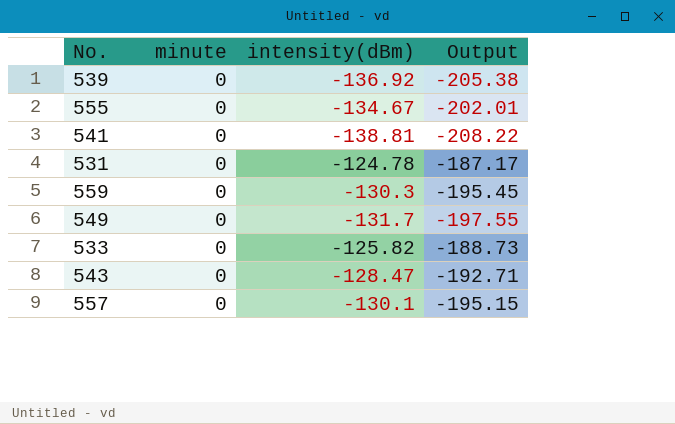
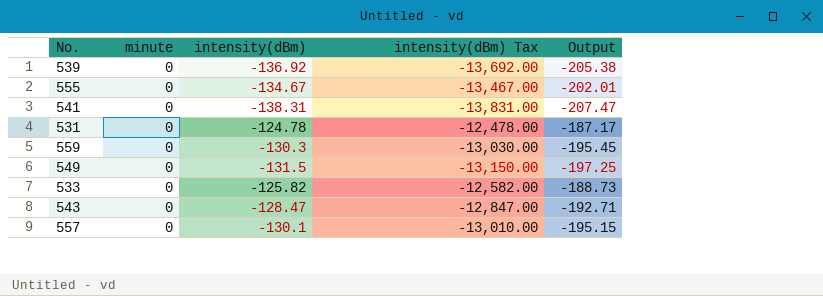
column intensity(dBm) Tax | formula: none -> [intensity(dBm)] * 100
541 | intensity(dBm): -138.81 -> -138.31
541 | Output: -208.22 -> -207.47
549 | intensity(dBm): -131.7 -> -131.5
549 | Output: -197.55 -> -197.25

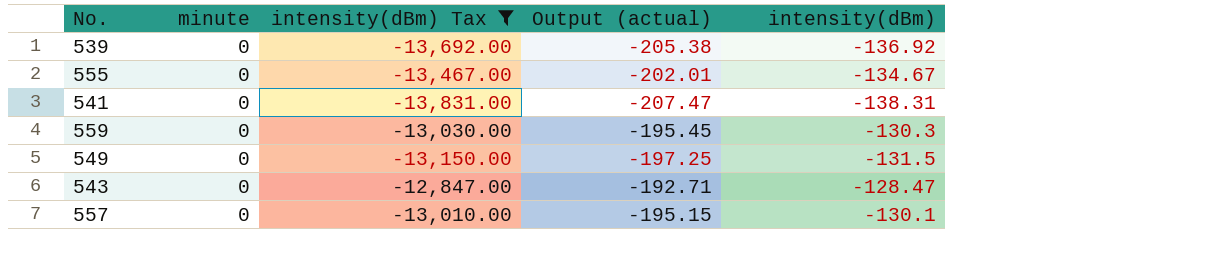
filter: none -> intensity(dBm) Tax <= -12,847.00
column name: Output -> Output (actual)
column intensity(dBm) | position: 3 -> 5

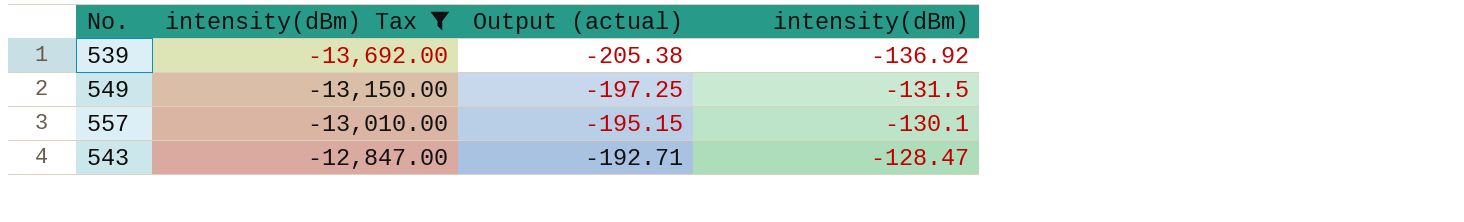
row order: none -> intensity(dBm) Tax ascending
column minute | position: 2 -> none
row 555: 0 | -13,467.00 | -202.01 | -134.67 -> none
row 541: 0 | -13,831.00 | -207.47 | -138.31 -> none
row 559: 0 | -13,030.00 | -195.45 | -130.3 -> none

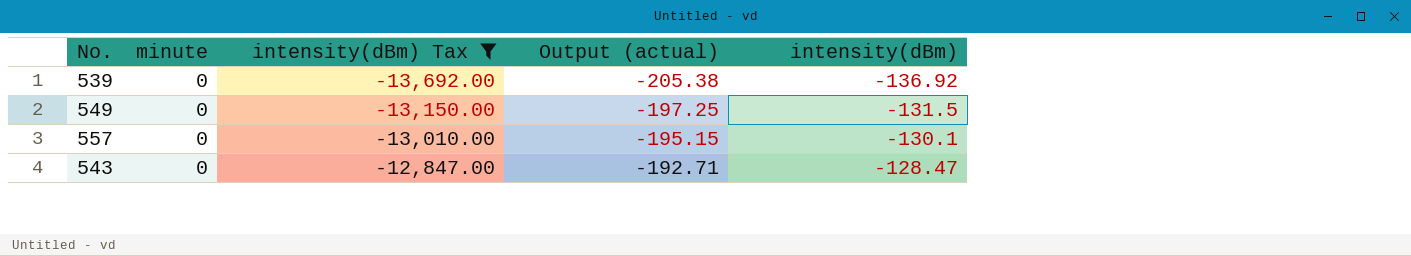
column minute | position: none -> 2

